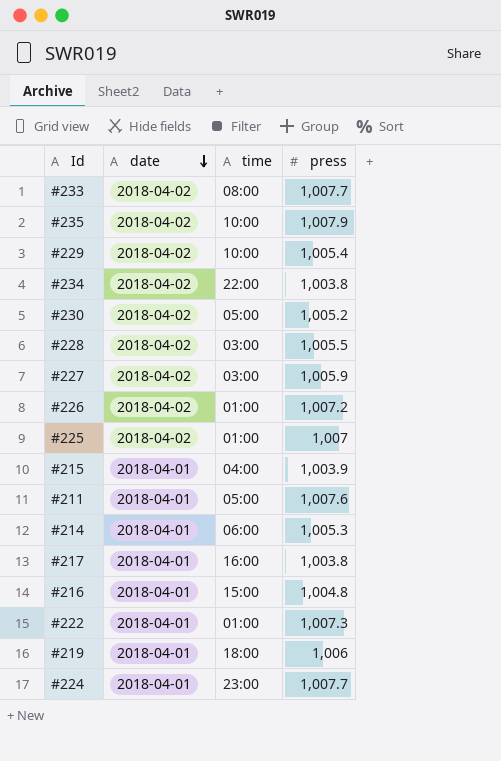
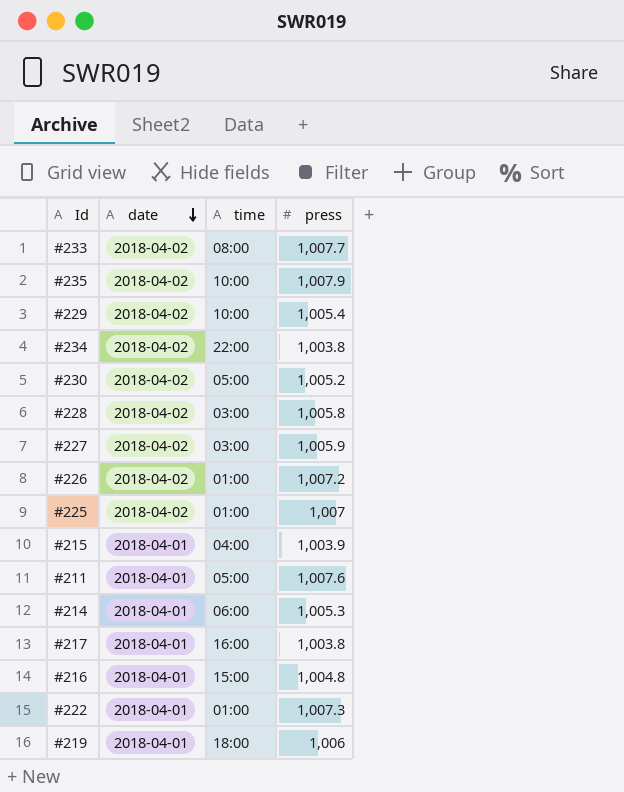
row #224: 2018-04-01 | 23:00 | 1,007.7 -> none
#228 | press: 1,005.5 -> 1,005.8

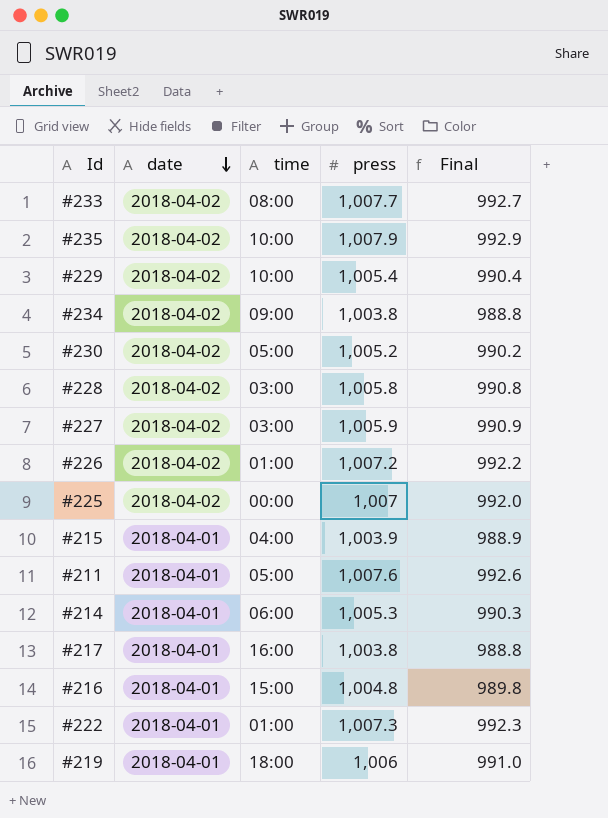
column Final | formula: none -> [press] - 15
#234 | time: 22:00 -> 09:00
#225 | time: 01:00 -> 00:00

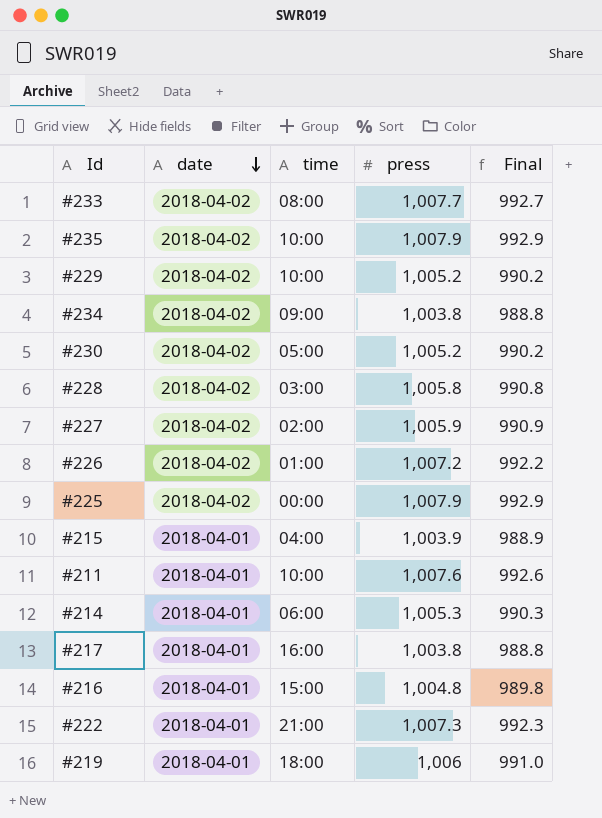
#229 | press: 1,005.4 -> 1,005.2
#229 | Final: 990.4 -> 990.2
#227 | time: 03:00 -> 02:00
#225 | press: 1,007 -> 1,007.9
#225 | Final: 992.0 -> 992.9
#211 | time: 05:00 -> 10:00
#222 | time: 01:00 -> 21:00

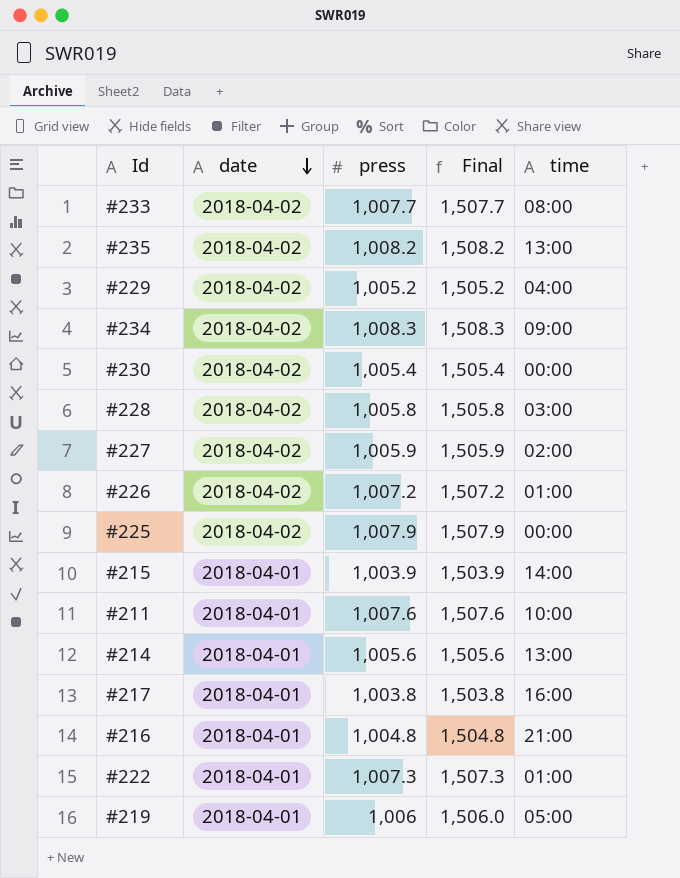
column Final | formula: [press] - 15 -> [press] + 500
column time | position: 3 -> 5
#235 | press: 1,007.9 -> 1,008.2
#235 | time: 10:00 -> 13:00
#229 | time: 10:00 -> 04:00
#234 | press: 1,003.8 -> 1,008.3
#230 | press: 1,005.2 -> 1,005.4
#230 | time: 05:00 -> 00:00
#215 | time: 04:00 -> 14:00
#214 | press: 1,005.3 -> 1,005.6
#214 | time: 06:00 -> 13:00
#216 | time: 15:00 -> 21:00
#222 | time: 21:00 -> 01:00
#219 | time: 18:00 -> 05:00

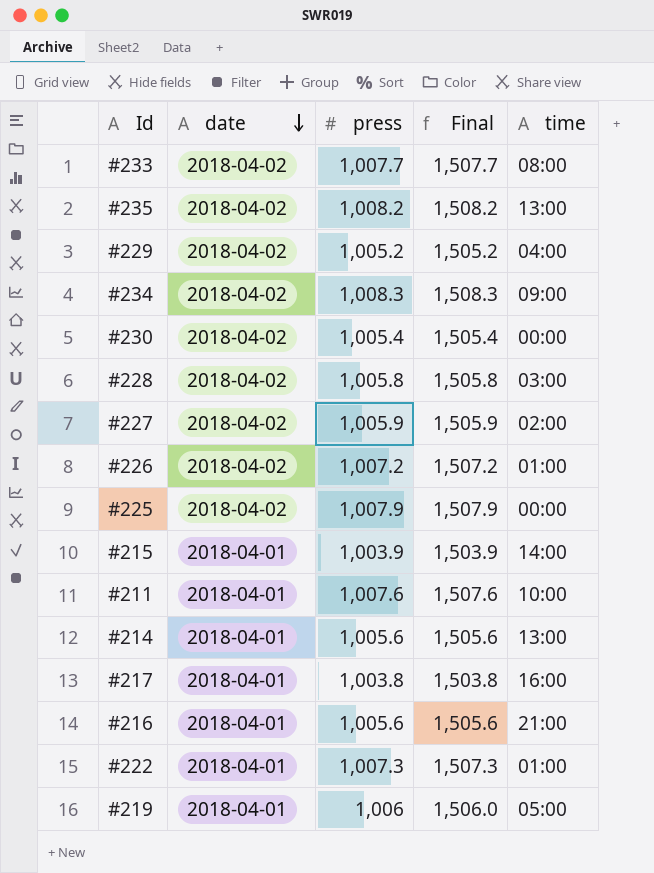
#216 | press: 1,004.8 -> 1,005.6
#216 | Final: 1,504.8 -> 1,505.6

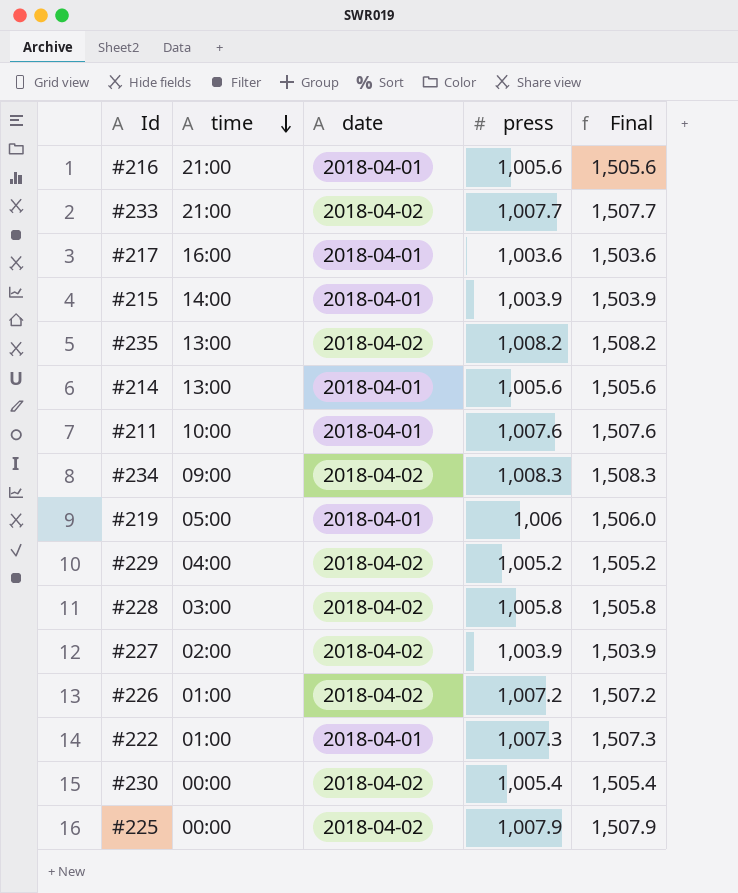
row order: date descending -> time descending
column time | position: 5 -> 2
#233 | time: 08:00 -> 21:00
#217 | press: 1,003.8 -> 1,003.6
#217 | Final: 1,503.8 -> 1,503.6
#227 | press: 1,005.9 -> 1,003.9
#227 | Final: 1,505.9 -> 1,503.9

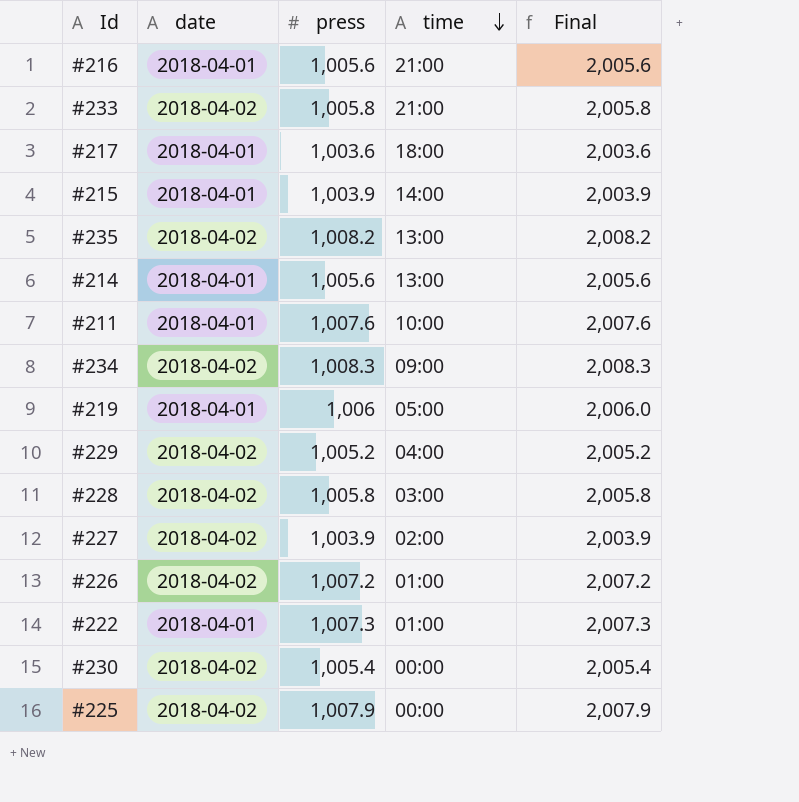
column time | position: 2 -> 4
column Final | formula: [press] + 500 -> [press] + 1000
#233 | press: 1,007.7 -> 1,005.8
#217 | time: 16:00 -> 18:00

